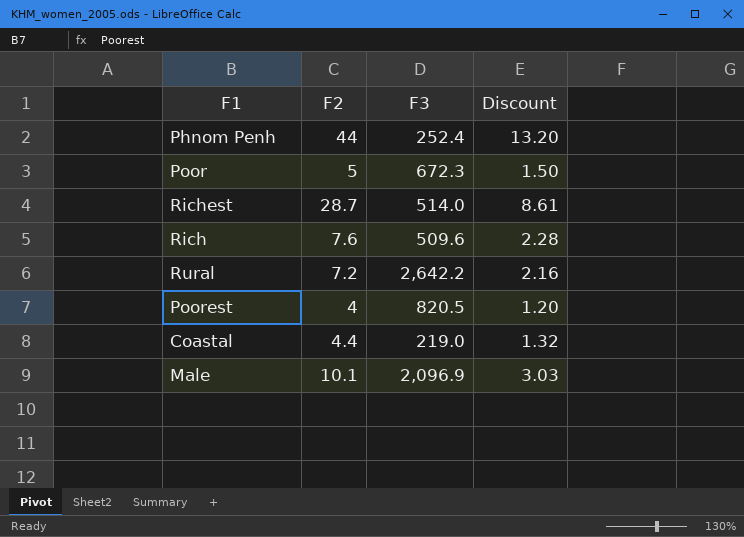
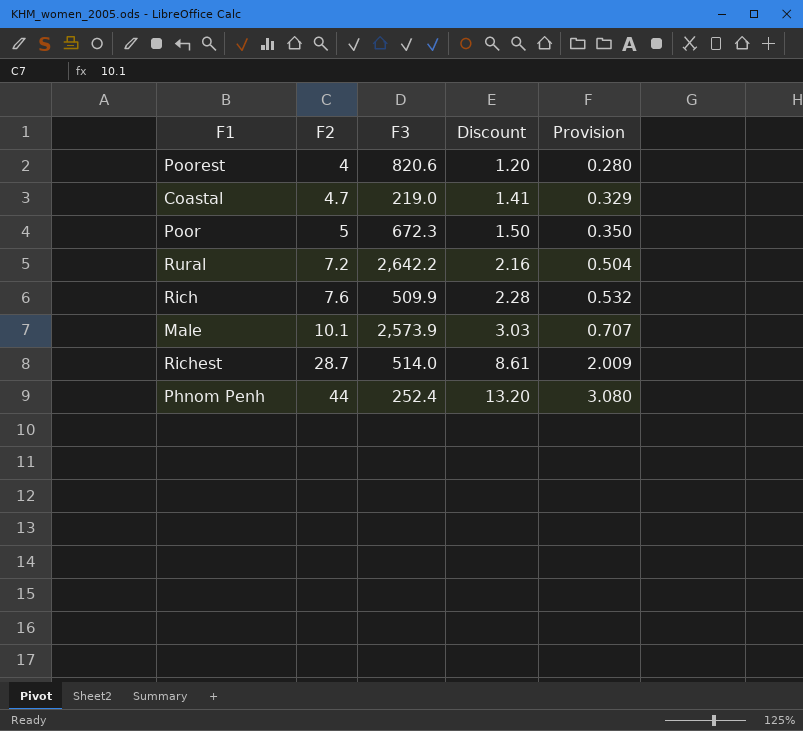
row order: none -> F2 ascending
column Provision | formula: none -> [F2] * 0.07
Poorest | F3: 820.5 -> 820.6
Coastal | F2: 4.4 -> 4.7
Coastal | Discount: 1.32 -> 1.41
Rich | F3: 509.6 -> 509.9
Male | F3: 2,096.9 -> 2,573.9

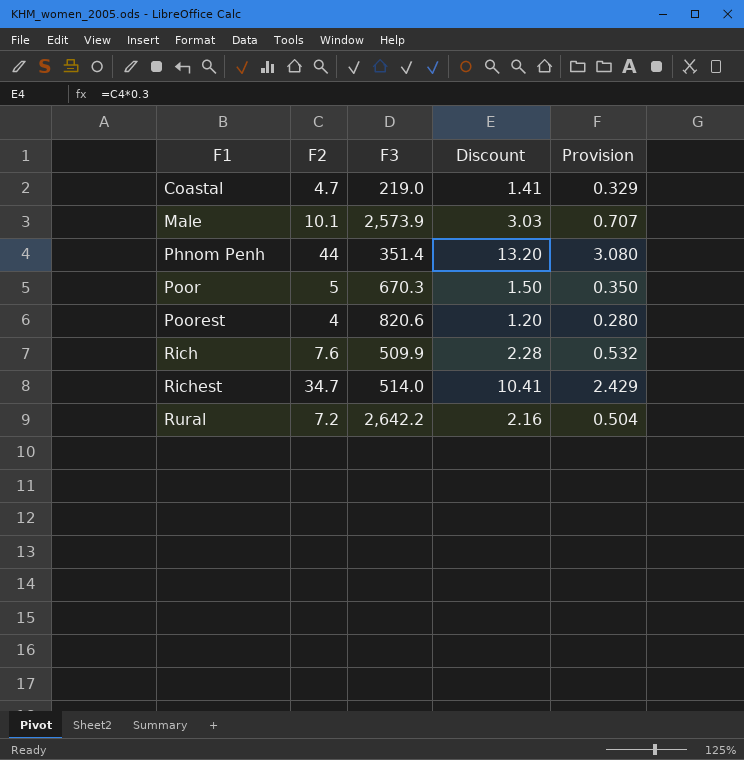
row order: F2 ascending -> F1 ascending
Phnom Penh | F3: 252.4 -> 351.4
Poor | F3: 672.3 -> 670.3
Richest | F2: 28.7 -> 34.7
Richest | Discount: 8.61 -> 10.41
Richest | Provision: 2.009 -> 2.429

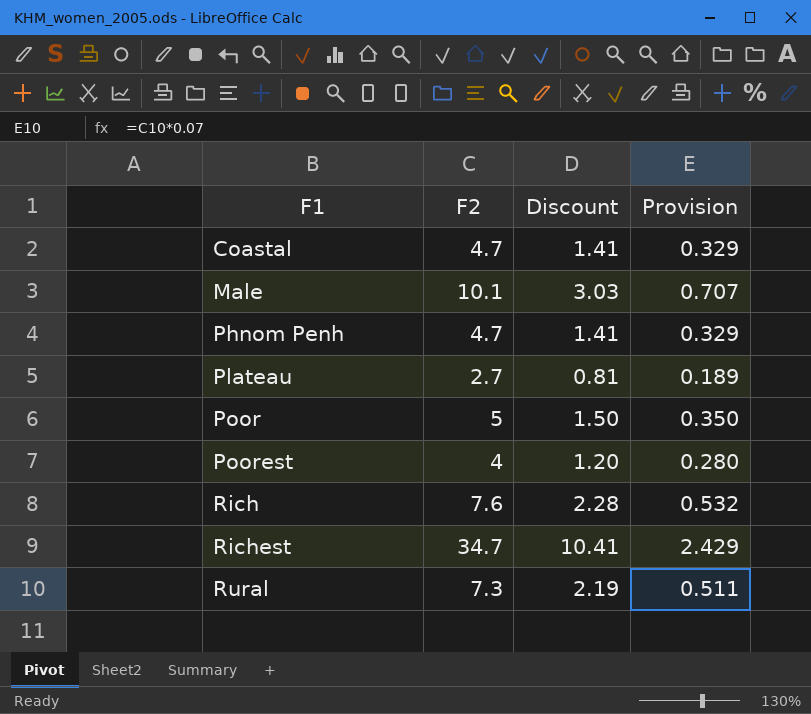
column F3 | position: 3 -> none
Phnom Penh | F2: 44 -> 4.7
Phnom Penh | Discount: 13.20 -> 1.41
Phnom Penh | Provision: 3.080 -> 0.329
row Plateau: none -> 2.7 | 0.81 | 0.189
Rural | F2: 7.2 -> 7.3
Rural | Discount: 2.16 -> 2.19
Rural | Provision: 0.504 -> 0.511

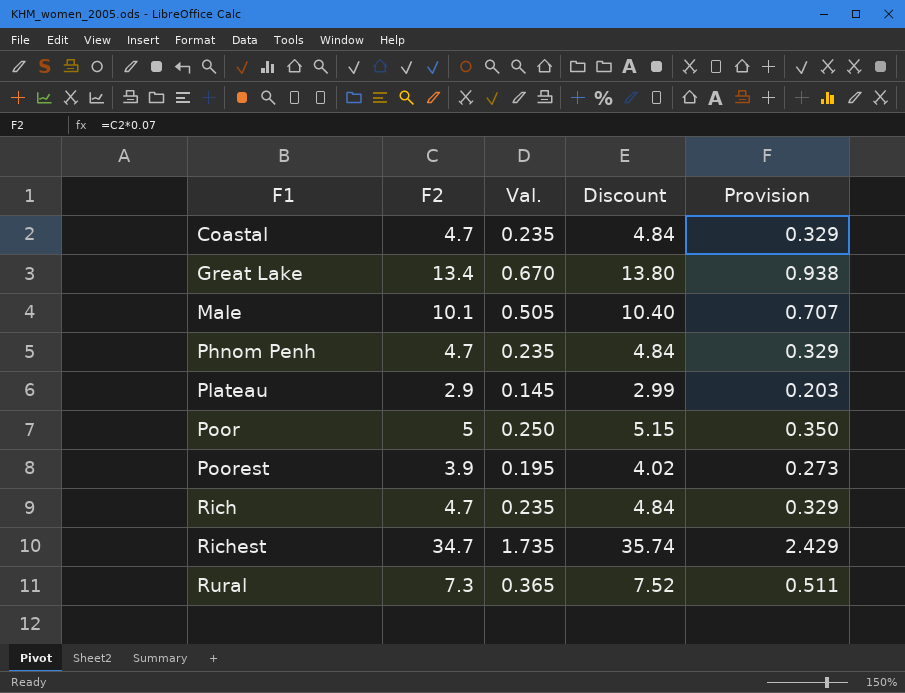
column Val. | formula: none -> [F2] * 0.05
column Discount | formula: [F2] * 0.3 -> [F2] * 1.03
row Great Lake: none -> 13.4 | 0.670 | 13.80 | 0.938
Plateau | F2: 2.7 -> 2.9
Plateau | Provision: 0.189 -> 0.203
Poorest | F2: 4 -> 3.9
Poorest | Provision: 0.280 -> 0.273
Rich | F2: 7.6 -> 4.7
Rich | Provision: 0.532 -> 0.329

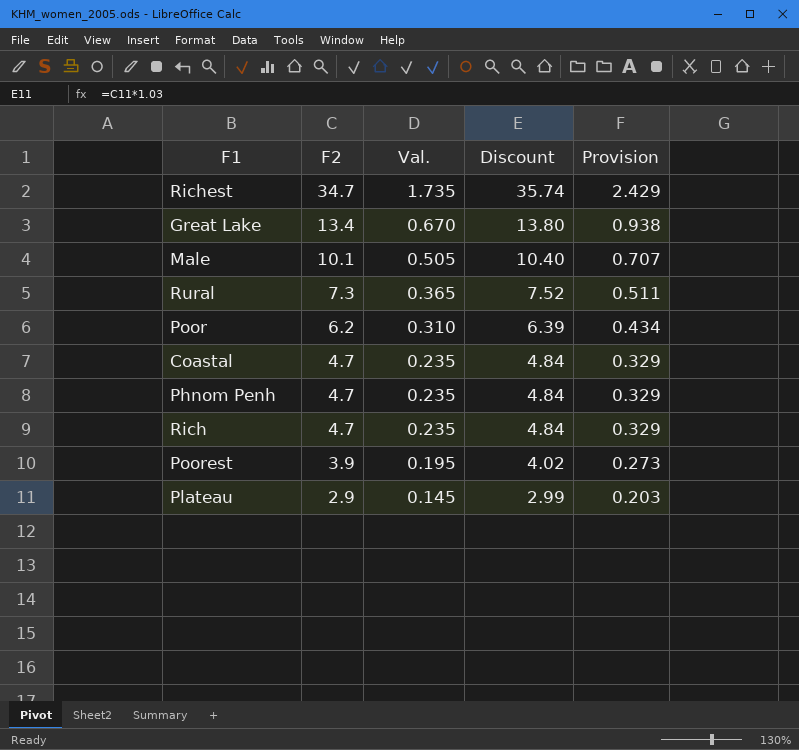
row order: F1 ascending -> F2 descending
Poor | F2: 5 -> 6.2
Poor | Val.: 0.250 -> 0.310
Poor | Discount: 5.15 -> 6.39
Poor | Provision: 0.350 -> 0.434

